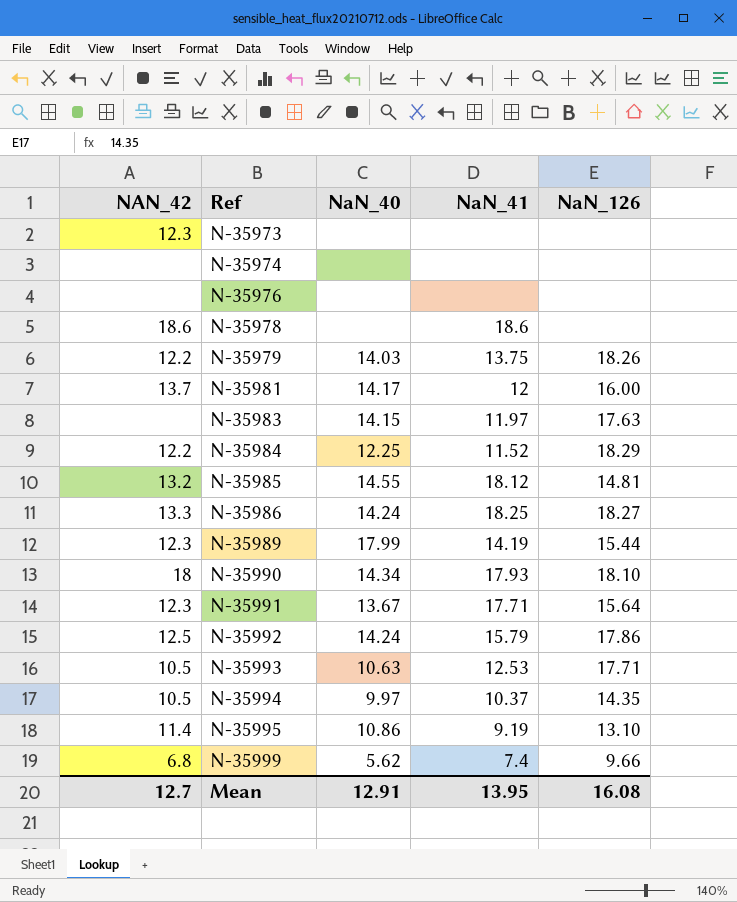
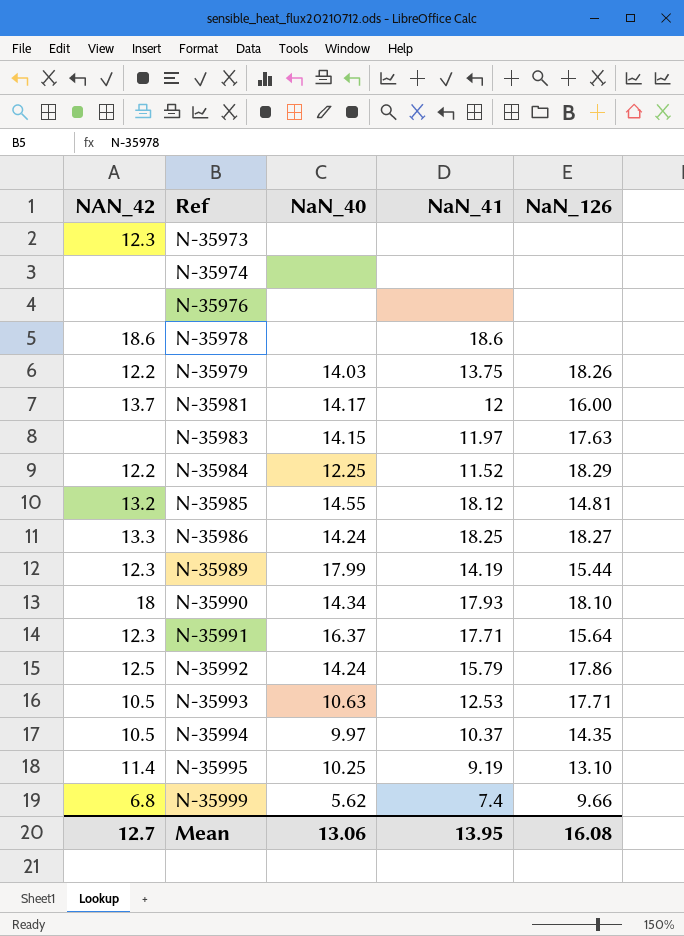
N-35991 | NaN_40: 13.67 -> 16.37
N-35995 | NaN_40: 10.86 -> 10.25
Mean | NaN_40: 12.91 -> 13.06

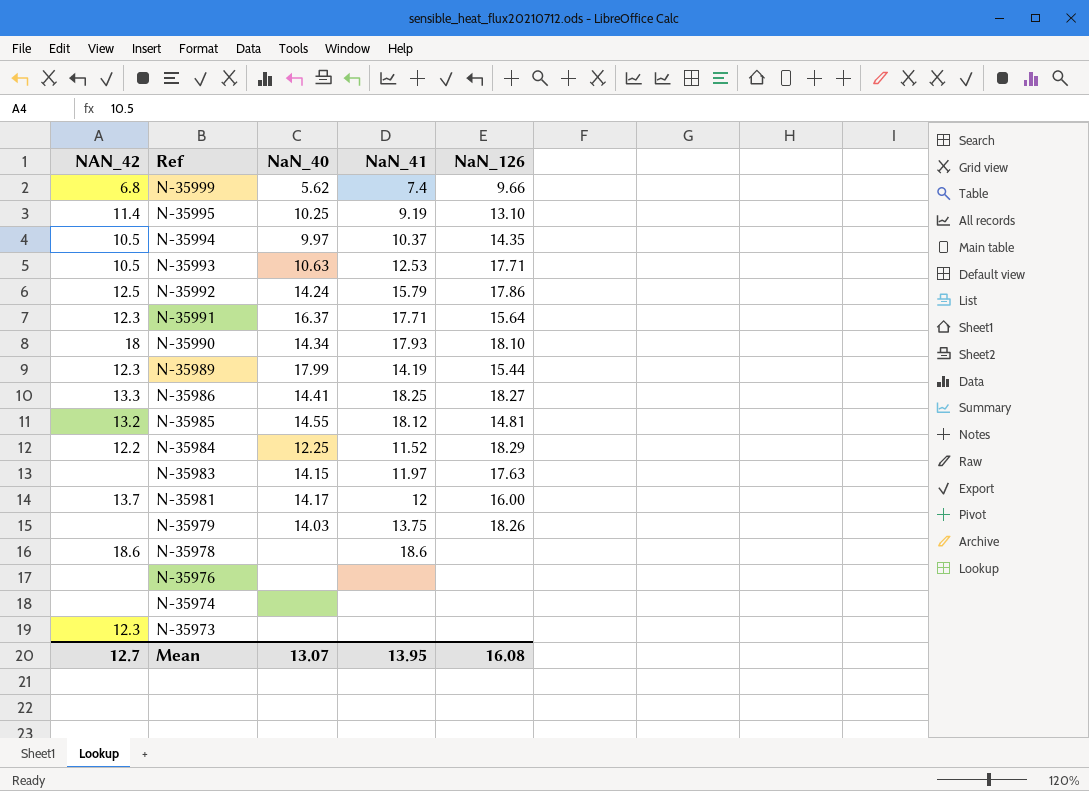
row order: Ref ascending -> Ref descending
N-35986 | NaN_40: 14.24 -> 14.41
N-35979 | NAN_42: 12.2 -> none
Mean | NaN_40: 13.06 -> 13.07

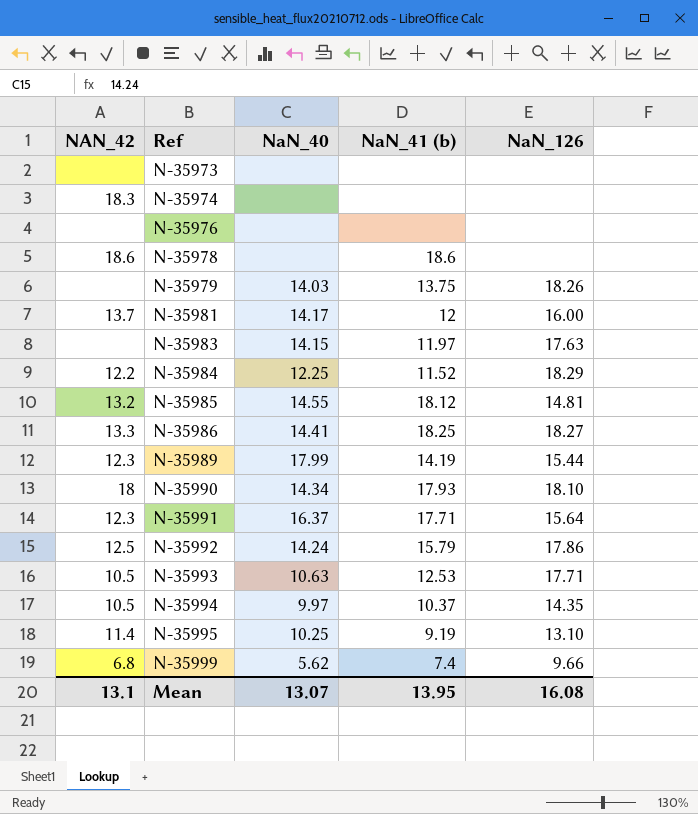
row order: Ref descending -> Ref ascending
column name: NaN_41 -> NaN_41 (b)
N-35973 | NAN_42: 12.3 -> none
N-35974 | NAN_42: none -> 18.3
Mean | NAN_42: 12.7 -> 13.1

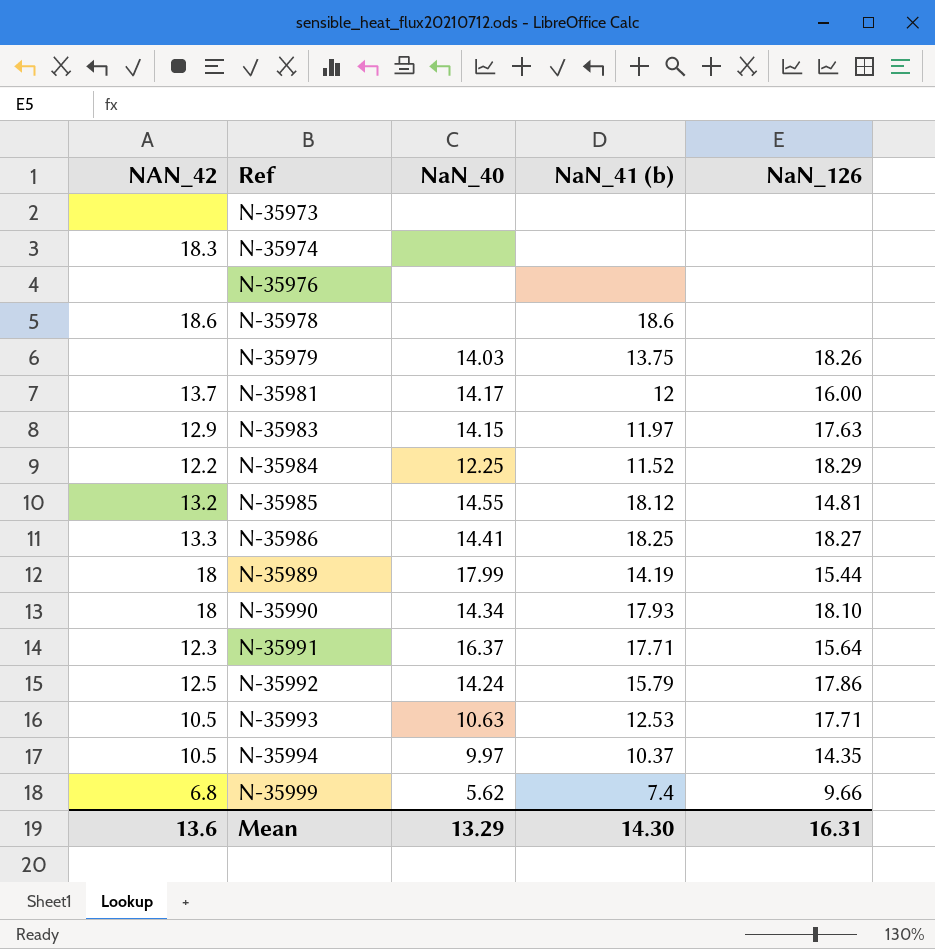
row N-35995: 11.4 | 10.25 | 9.19 | 13.10 -> none
N-35983 | NAN_42: none -> 12.9
N-35989 | NAN_42: 12.3 -> 18
Mean | NAN_42: 13.1 -> 13.6
Mean | NaN_40: 13.07 -> 13.29
Mean | NaN_41 (b): 13.95 -> 14.30
Mean | NaN_126: 16.08 -> 16.31

